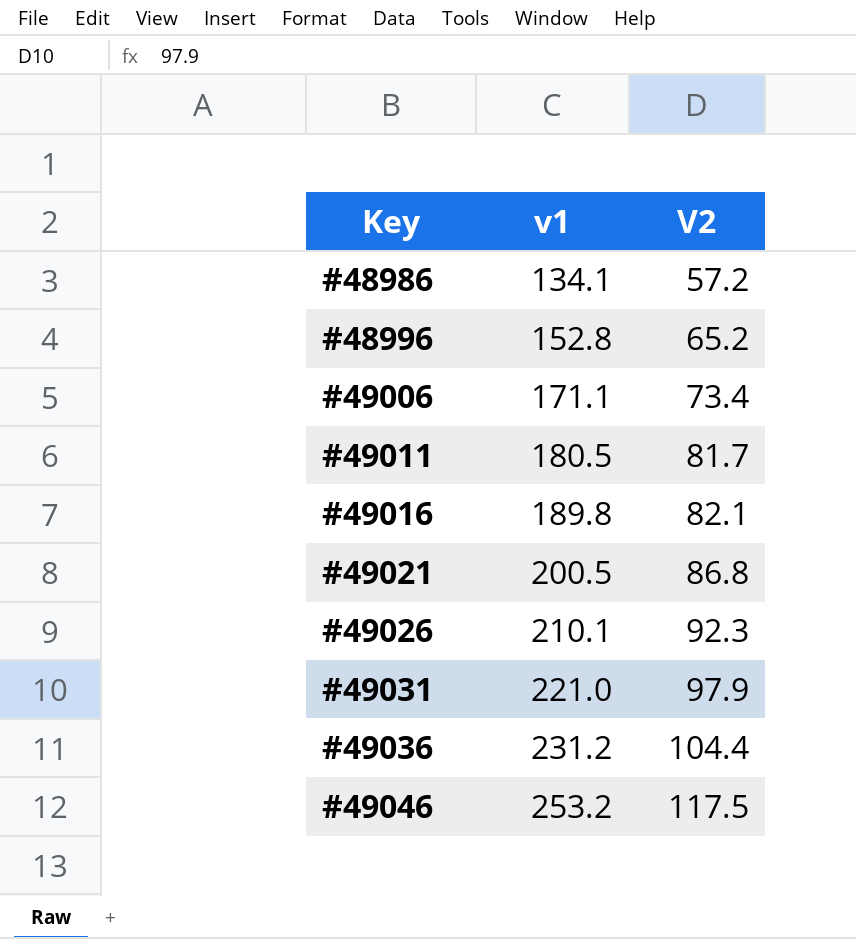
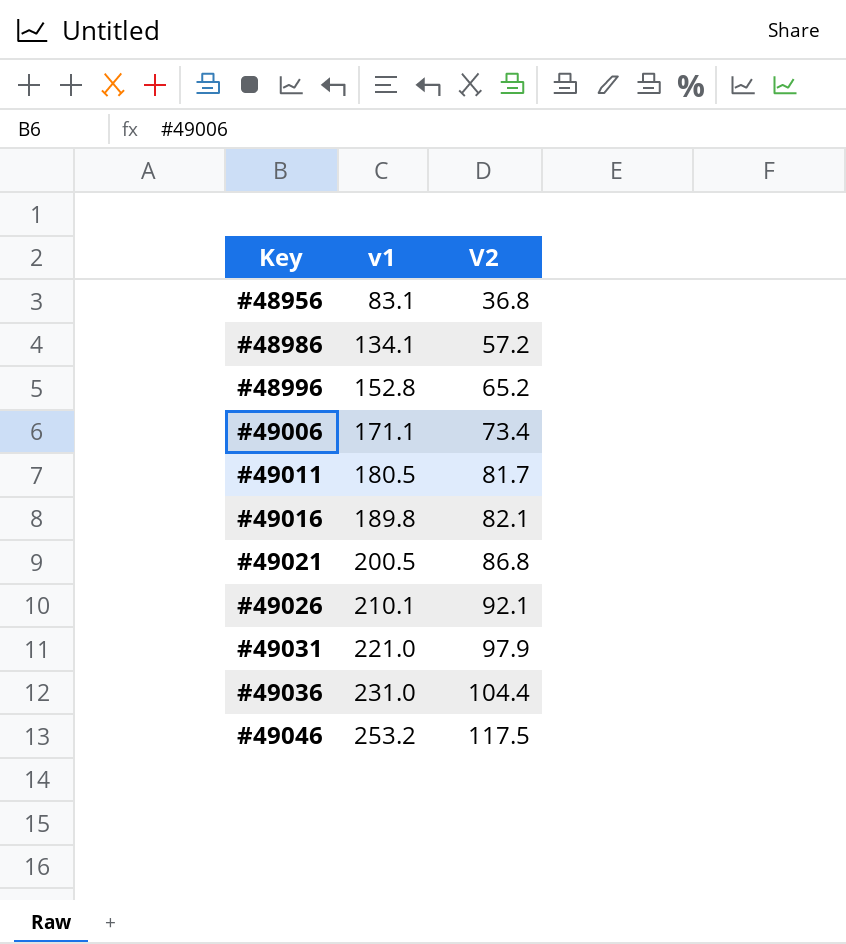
row #48956: none -> 83.1 | 36.8
#49026 | V2: 92.3 -> 92.1
#49036 | v1: 231.2 -> 231.0

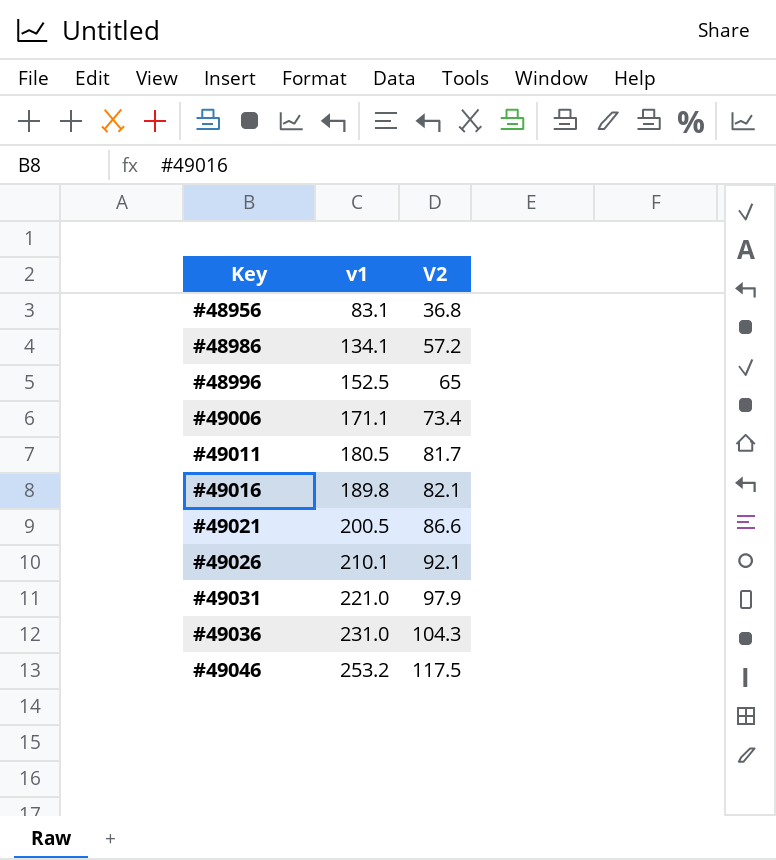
#48996 | v1: 152.8 -> 152.5
#48996 | V2: 65.2 -> 65
#49021 | V2: 86.8 -> 86.6
#49036 | V2: 104.4 -> 104.3

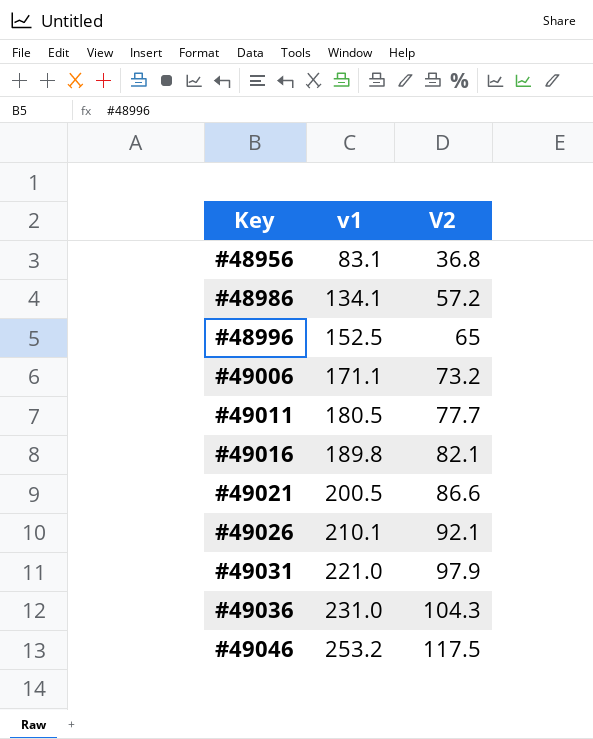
#49006 | V2: 73.4 -> 73.2
#49011 | V2: 81.7 -> 77.7

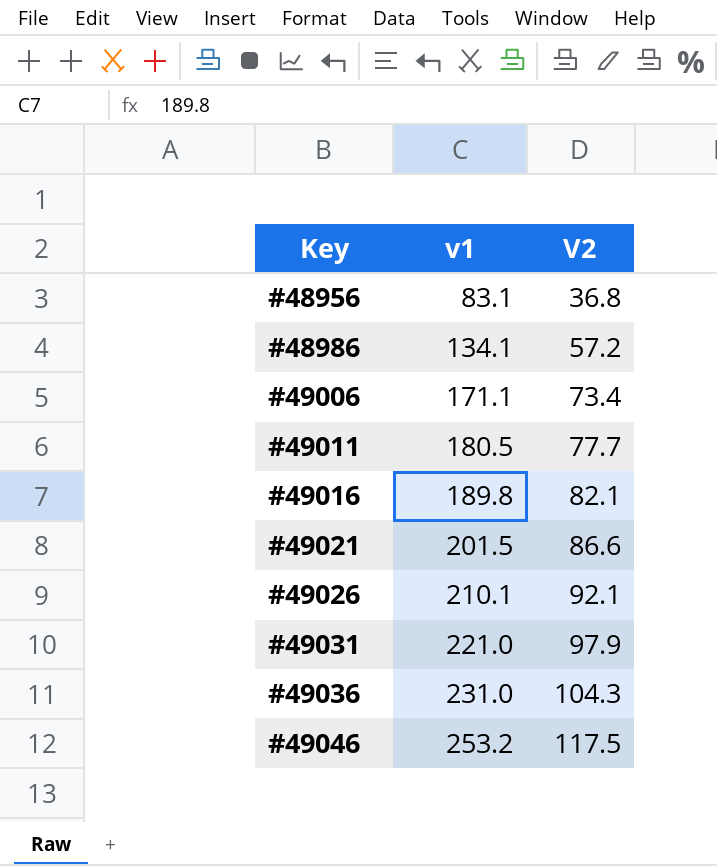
row #48996: 152.5 | 65 -> none
#49006 | V2: 73.2 -> 73.4
#49021 | v1: 200.5 -> 201.5

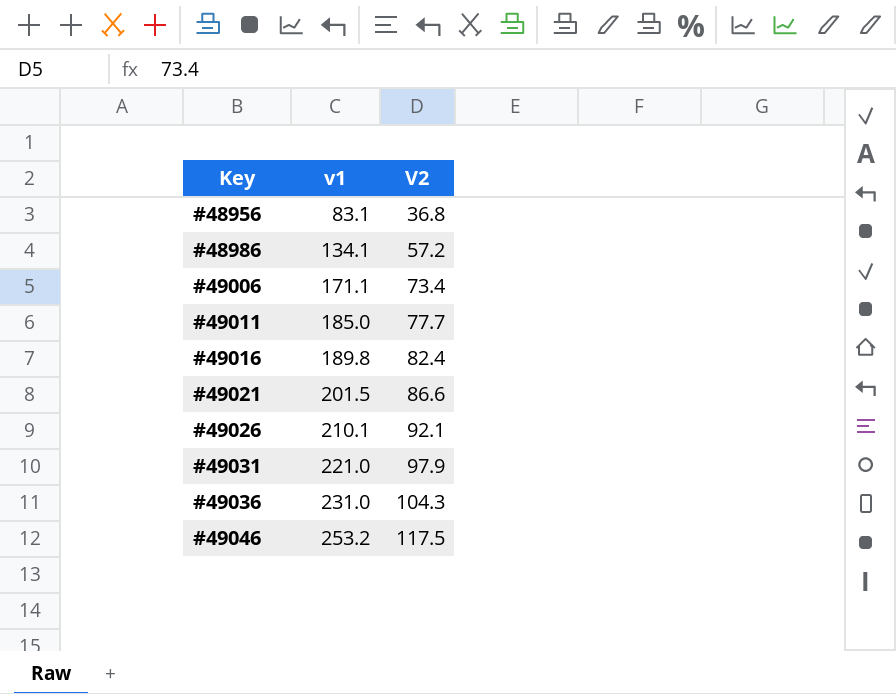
#49011 | v1: 180.5 -> 185.0
#49016 | V2: 82.1 -> 82.4

